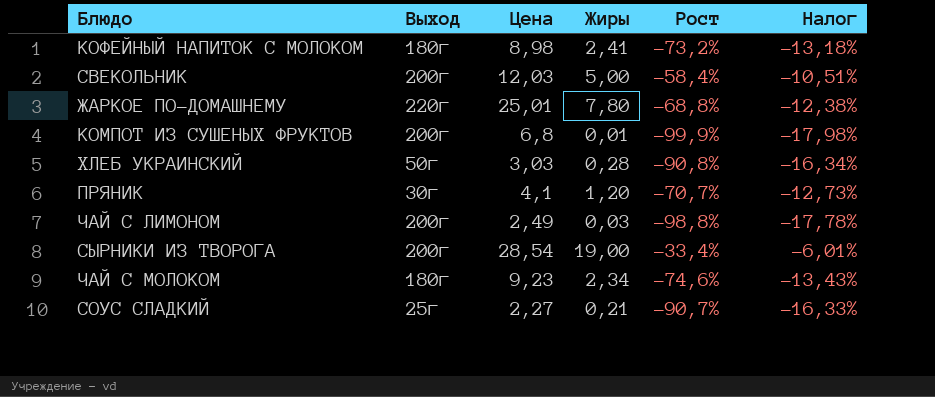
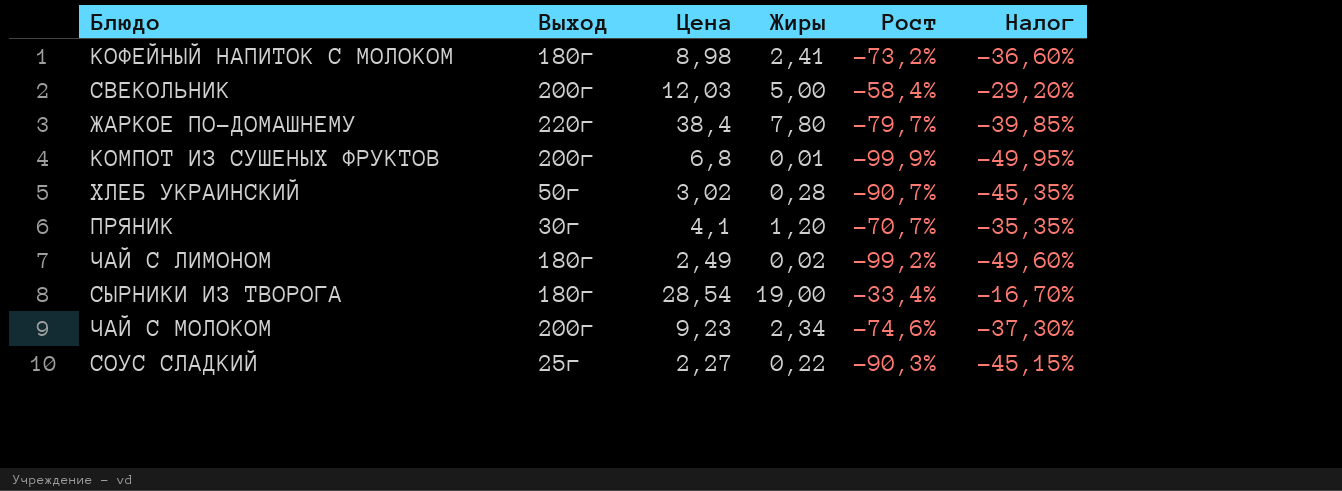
column Налог | formula: [Рост] * 0,18 -> [Рост] * 0,5
ЖАРКОЕ ПО-ДОМАШНЕМУ | Цена: 25,01 -> 38,4
ЖАРКОЕ ПО-ДОМАШНЕМУ | Рост: -68,8% -> -79,7%
ХЛЕБ УКРАИНСКИЙ | Цена: 3,03 -> 3,02
ХЛЕБ УКРАИНСКИЙ | Рост: -90,8% -> -90,7%
ЧАЙ С ЛИМОНОМ | Выход: 200г -> 180г
ЧАЙ С ЛИМОНОМ | Жиры: 0,03 -> 0,02
ЧАЙ С ЛИМОНОМ | Рост: -98,8% -> -99,2%
СЫРНИКИ ИЗ ТВОРОГА | Выход: 200г -> 180г
ЧАЙ С МОЛОКОМ | Выход: 180г -> 200г
СОУС СЛАДКИЙ | Жиры: 0,21 -> 0,22
СОУС СЛАДКИЙ | Рост: -90,7% -> -90,3%

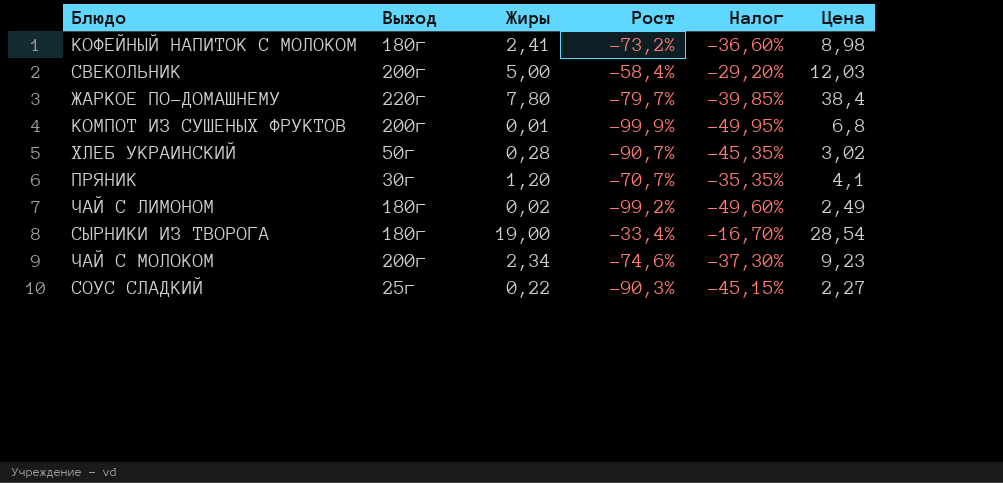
column Цена | position: 3 -> 6

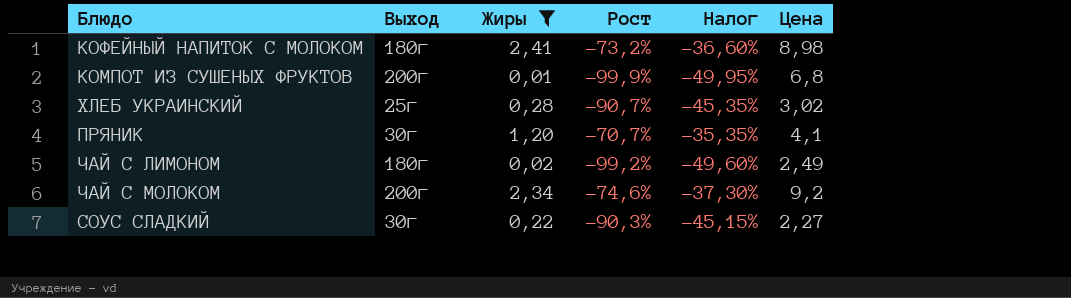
filter: none -> Жиры <= 2,41
ХЛЕБ УКРАИНСКИЙ | Выход: 50г -> 25г
ЧАЙ С МОЛОКОМ | Цена: 9,23 -> 9,2
СОУС СЛАДКИЙ | Выход: 25г -> 30г

